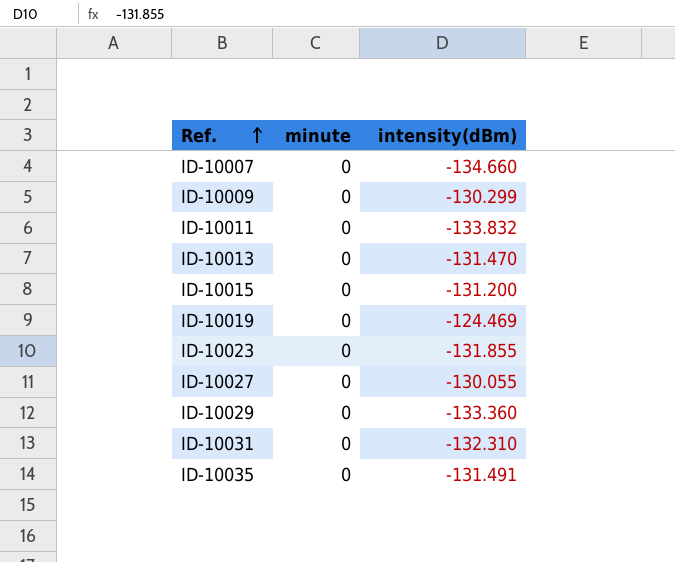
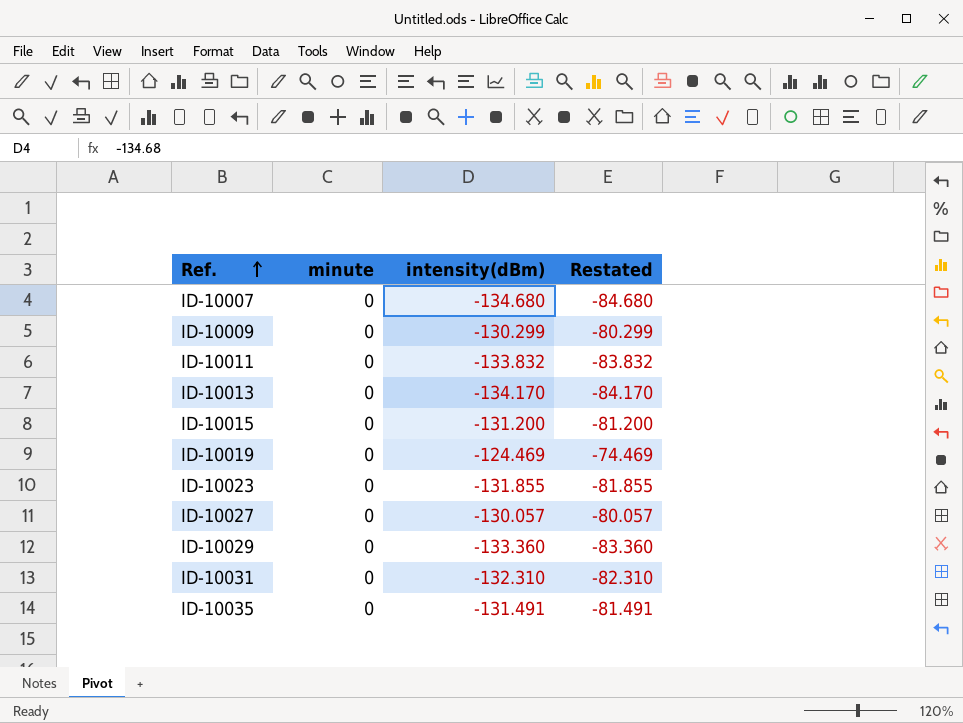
column Restated | formula: none -> [intensity(dBm)] + 50
ID-10007 | intensity(dBm): -134.660 -> -134.680
ID-10013 | intensity(dBm): -131.470 -> -134.170
ID-10027 | intensity(dBm): -130.055 -> -130.057

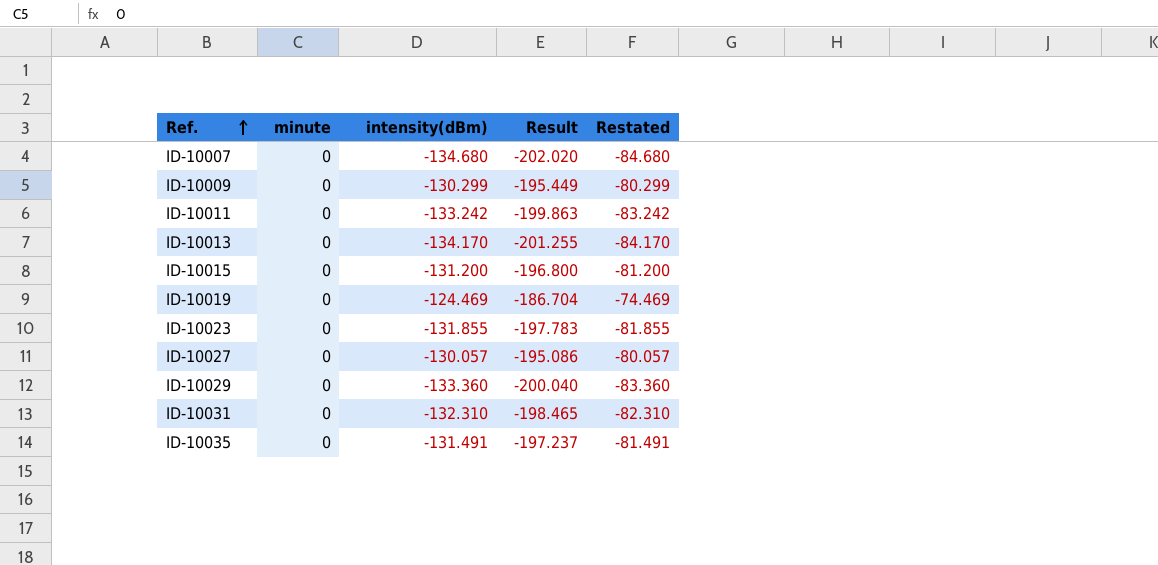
column Result | formula: none -> [intensity(dBm)] * 1.5
ID-10011 | intensity(dBm): -133.832 -> -133.242
ID-10011 | Restated: -83.832 -> -83.242

